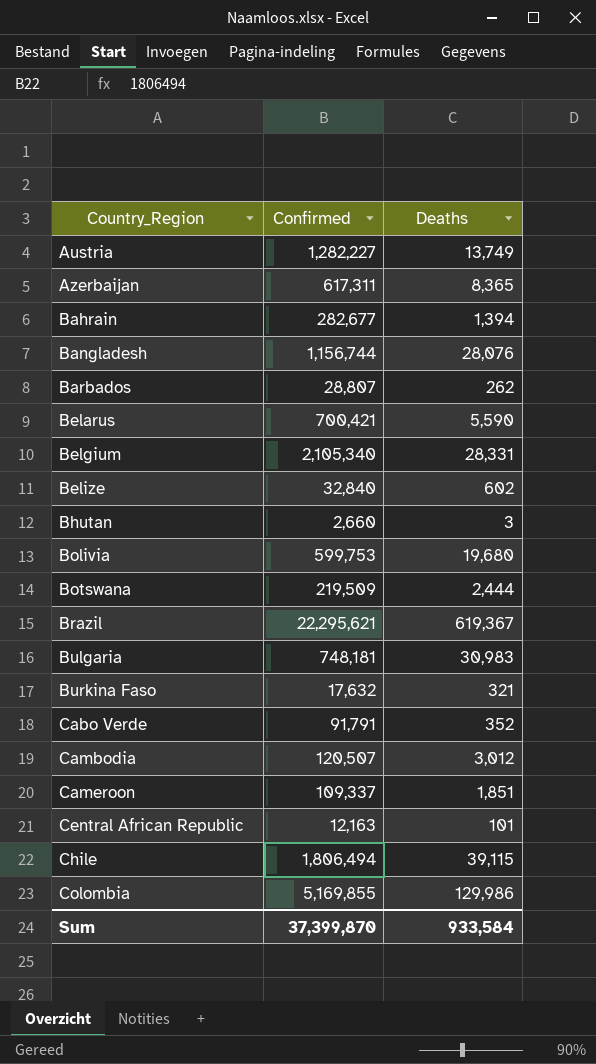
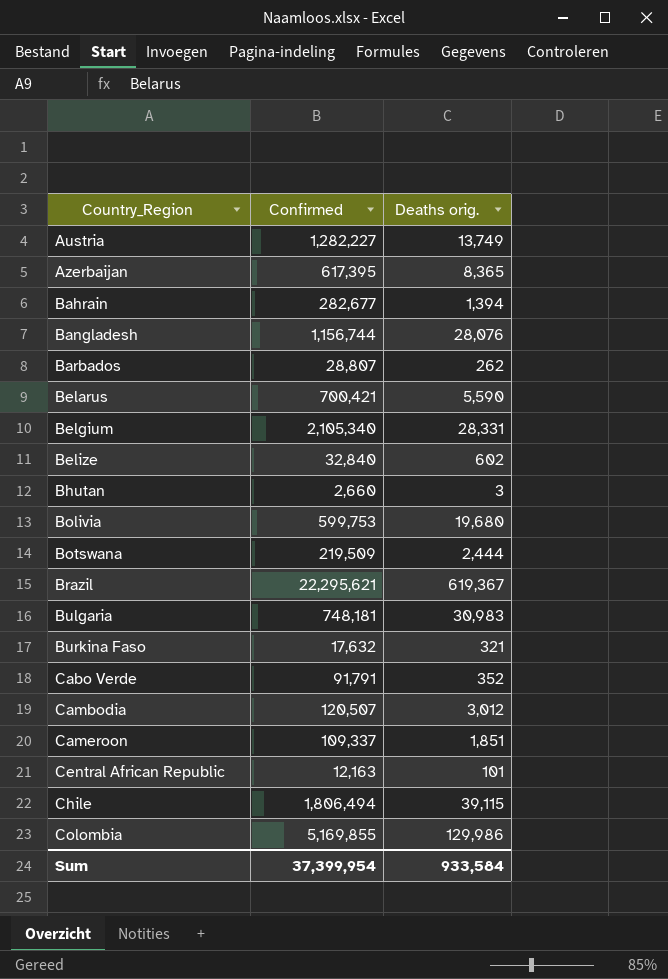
column name: Deaths -> Deaths orig.
Azerbaijan | Confirmed: 617,311 -> 617,395
Sum | Confirmed: 37,399,870 -> 37,399,954

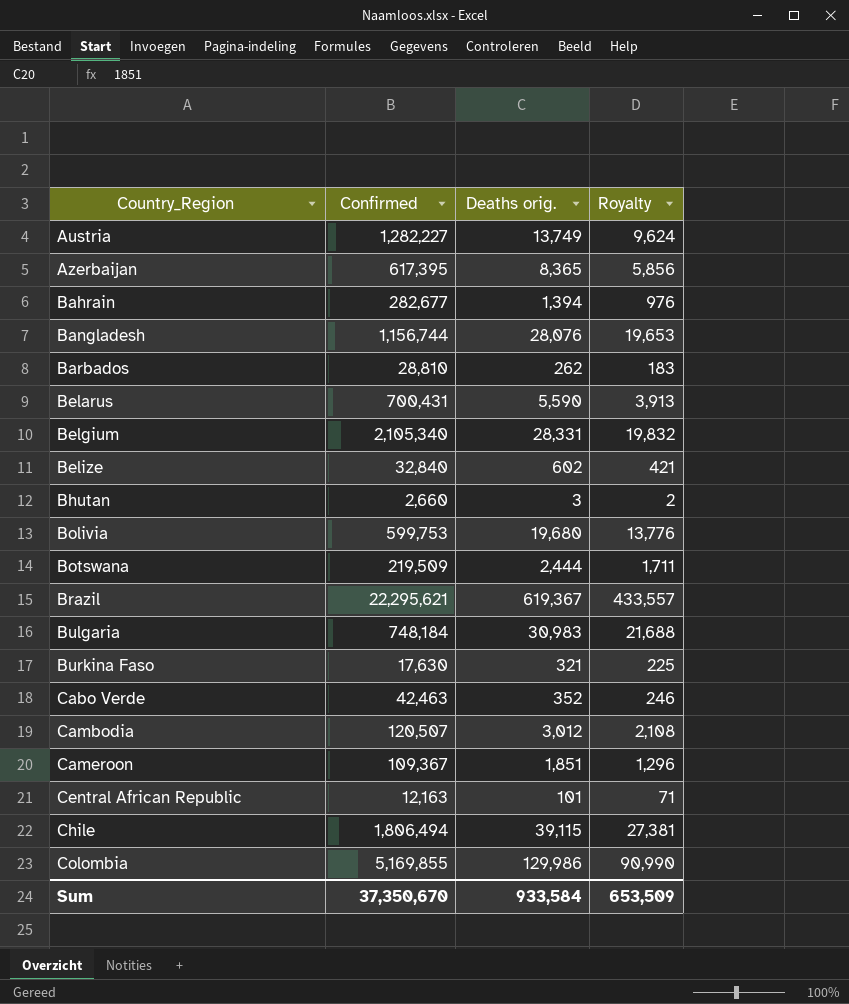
column Royalty | formula: none -> [Deaths orig.] * 0.7
Barbados | Confirmed: 28,807 -> 28,810
Belarus | Confirmed: 700,421 -> 700,431
Bulgaria | Confirmed: 748,181 -> 748,184
Burkina Faso | Confirmed: 17,632 -> 17,630
Cabo Verde | Confirmed: 91,791 -> 42,463
Cameroon | Confirmed: 109,337 -> 109,367
Sum | Confirmed: 37,399,954 -> 37,350,670

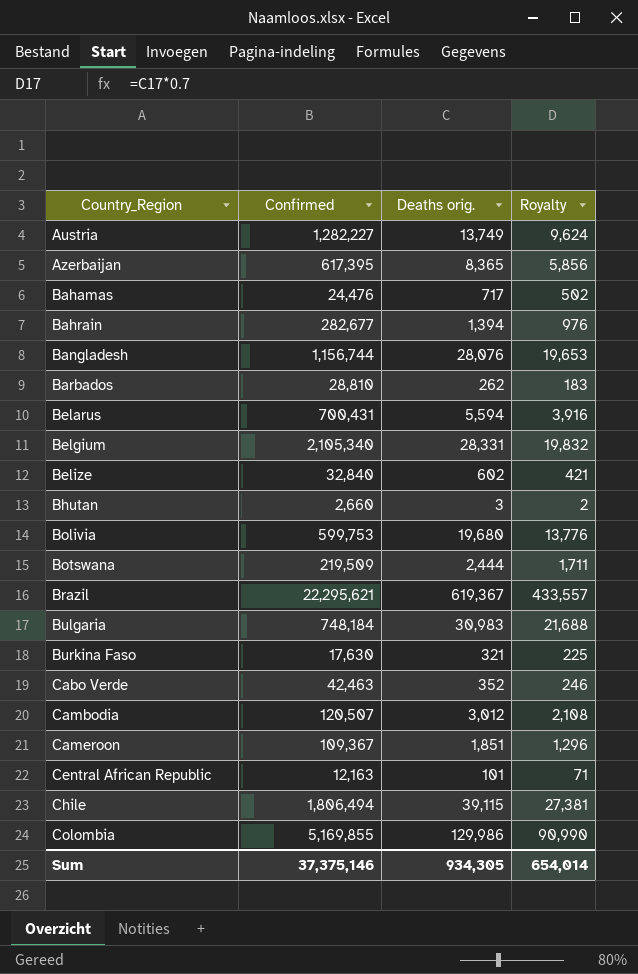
row Bahamas: none -> 24,476 | 717 | 502
Belarus | Deaths orig.: 5,590 -> 5,594
Belarus | Royalty: 3,913 -> 3,916
Sum | Confirmed: 37,350,670 -> 37,375,146
Sum | Deaths orig.: 933,584 -> 934,305
Sum | Royalty: 653,509 -> 654,014

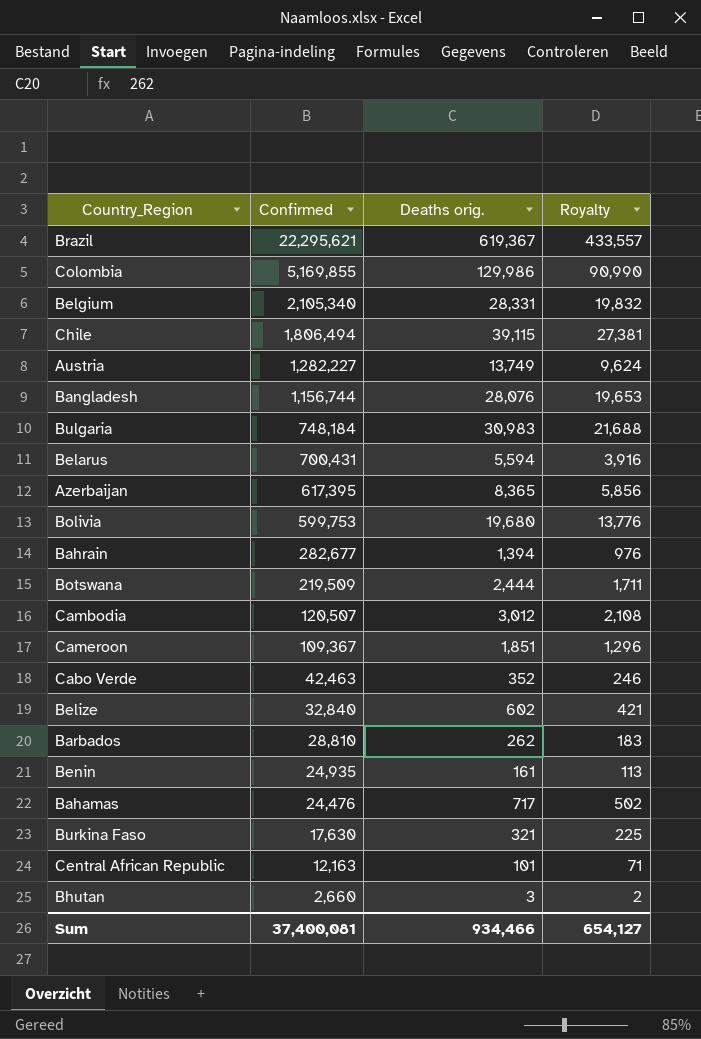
row order: Country_Region ascending -> Confirmed descending
row Benin: none -> 24,935 | 161 | 113
Sum | Confirmed: 37,375,146 -> 37,400,081
Sum | Deaths orig.: 934,305 -> 934,466
Sum | Royalty: 654,014 -> 654,127

